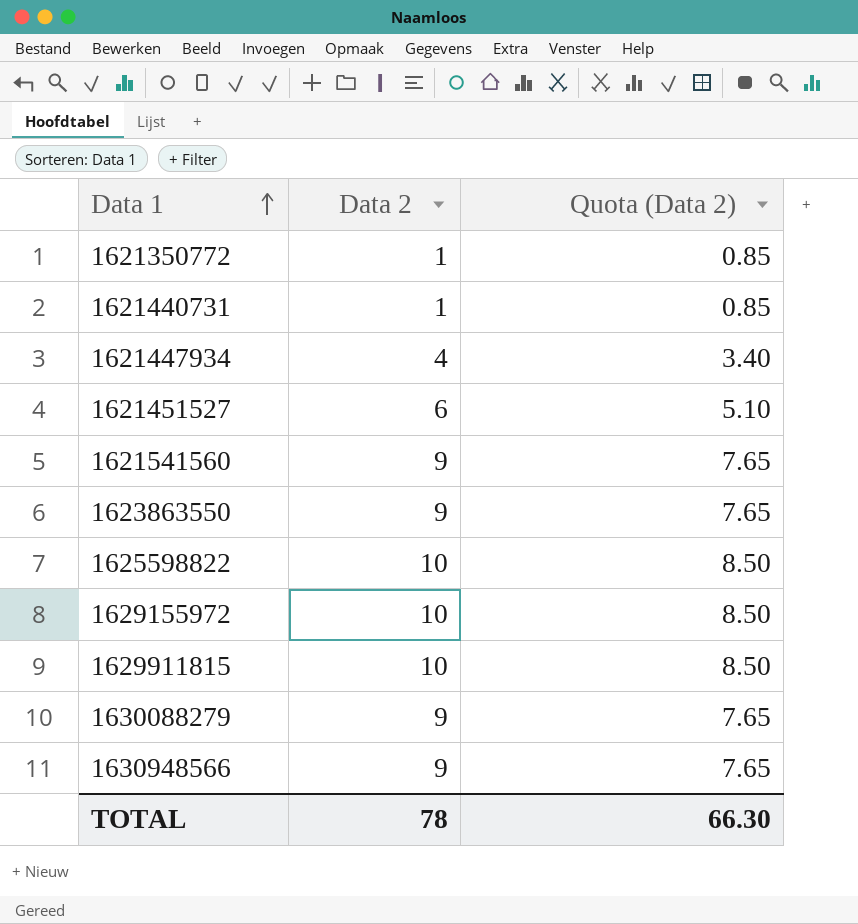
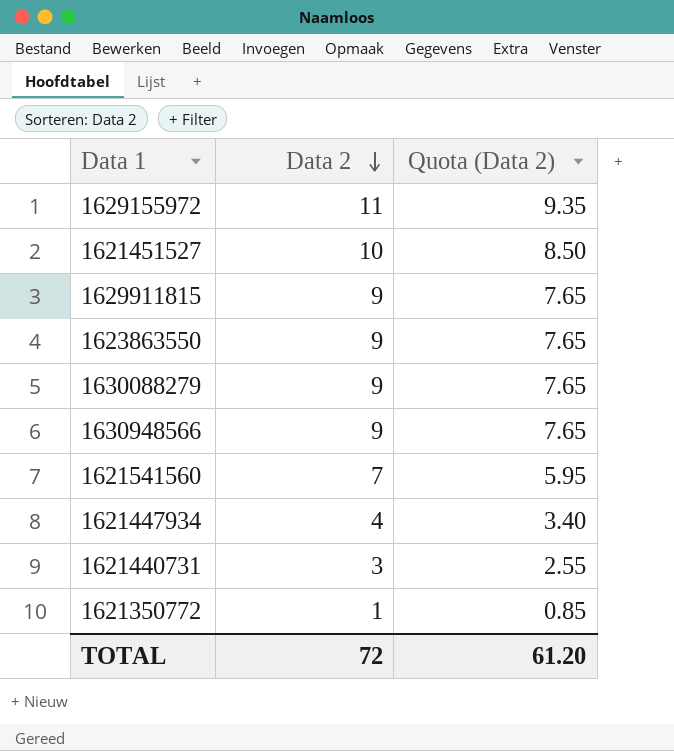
row order: Data 1 ascending -> Data 2 descending
row 1625598822: 10 | 8.50 -> none
1629155972 | Data 2: 10 -> 11
1629155972 | Quota (Data 2): 8.50 -> 9.35
1621451527 | Data 2: 6 -> 10
1621451527 | Quota (Data 2): 5.10 -> 8.50
1629911815 | Data 2: 10 -> 9
1629911815 | Quota (Data 2): 8.50 -> 7.65
1621541560 | Data 2: 9 -> 7
1621541560 | Quota (Data 2): 7.65 -> 5.95
1621440731 | Data 2: 1 -> 3
1621440731 | Quota (Data 2): 0.85 -> 2.55
TOTAL | Data 2: 78 -> 72
TOTAL | Quota (Data 2): 66.30 -> 61.20

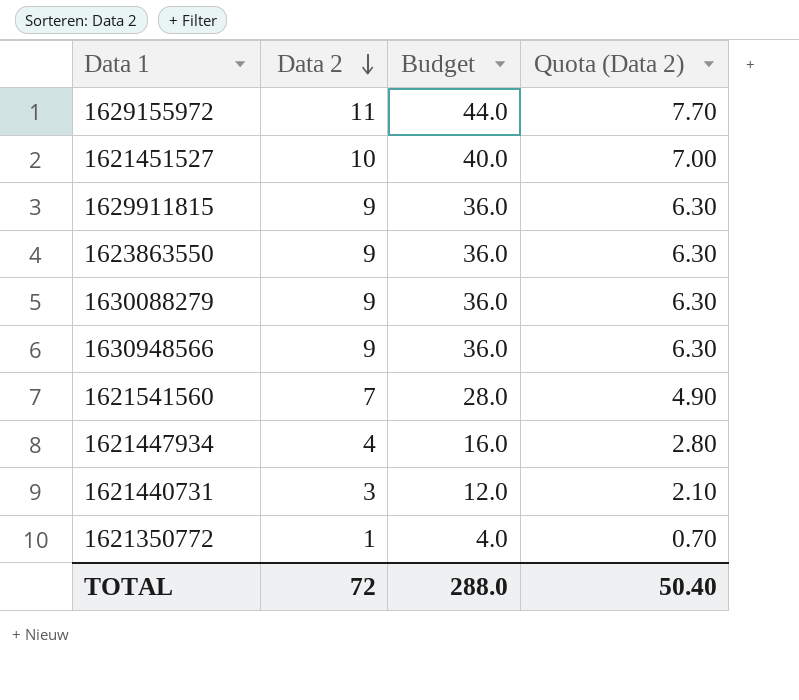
column Budget | formula: none -> [Data 2] * 4
column Quota (Data 2) | formula: [Data 2] * 0.85 -> [Data 2] * 0.7
TOTAL | Quota (Data 2): 61.20 -> 50.40

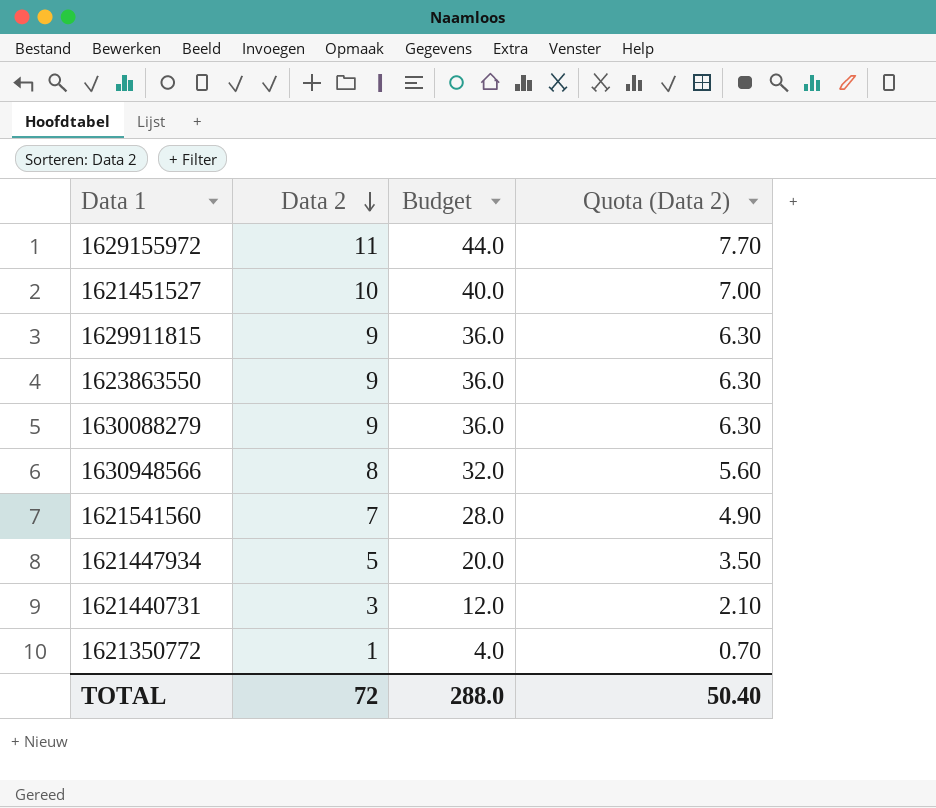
1630948566 | Data 2: 9 -> 8
1630948566 | Budget: 36.0 -> 32.0
1630948566 | Quota (Data 2): 6.30 -> 5.60
1621447934 | Data 2: 4 -> 5
1621447934 | Budget: 16.0 -> 20.0
1621447934 | Quota (Data 2): 2.80 -> 3.50

